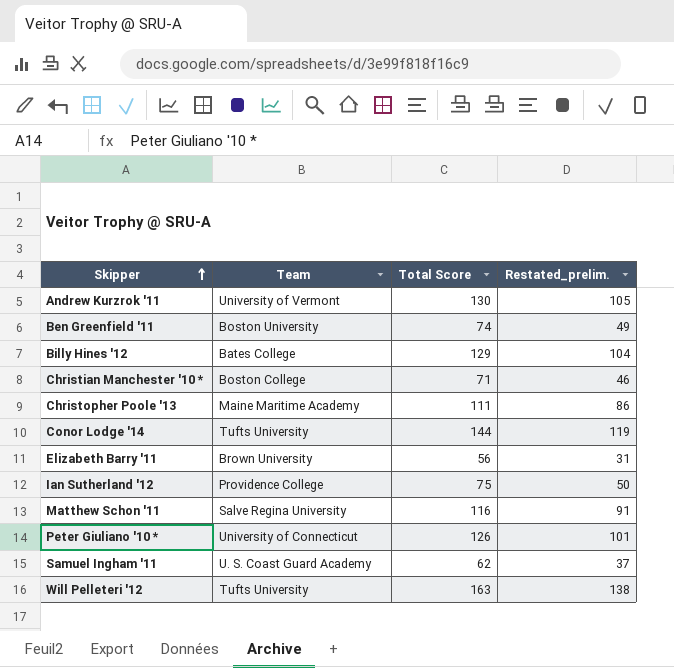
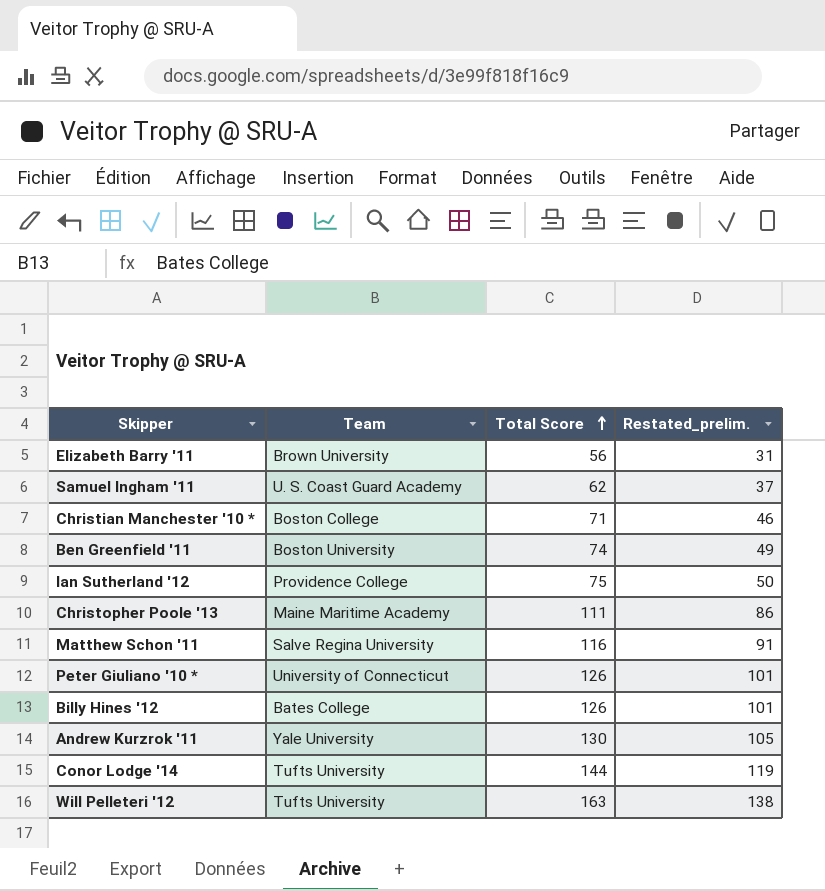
row order: Skipper ascending -> Total Score ascending
Billy Hines '12 | Total Score: 129 -> 126
Billy Hines '12 | Restated_prelim.: 104 -> 101
Andrew Kurzrok '11 | Team: University of Vermont -> Yale University

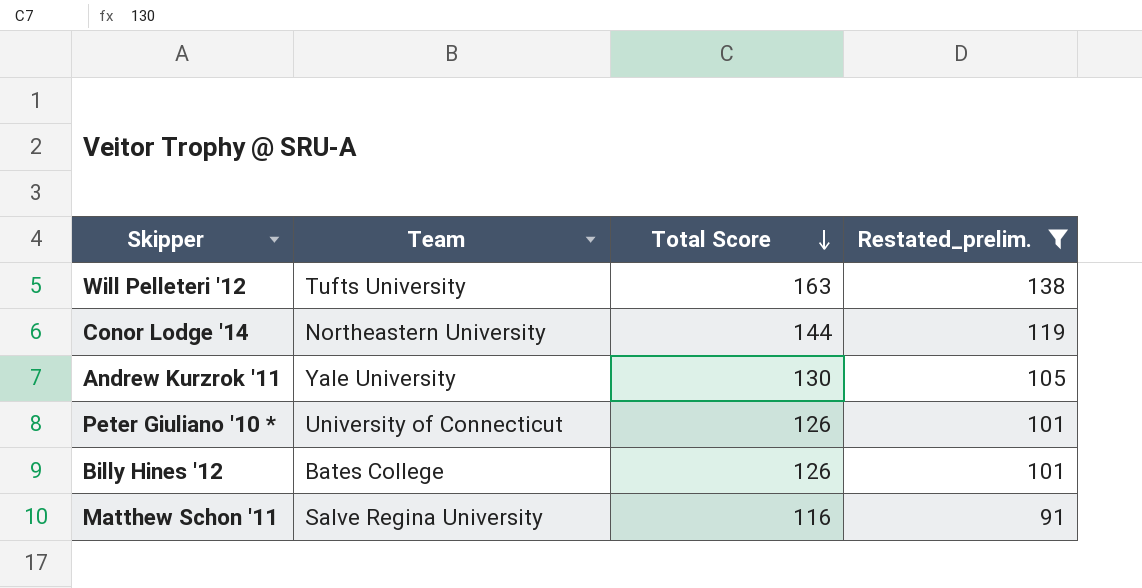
filter: none -> Restated_prelim. >= 91
row order: Total Score ascending -> Total Score descending
Conor Lodge '14 | Team: Tufts University -> Northeastern University

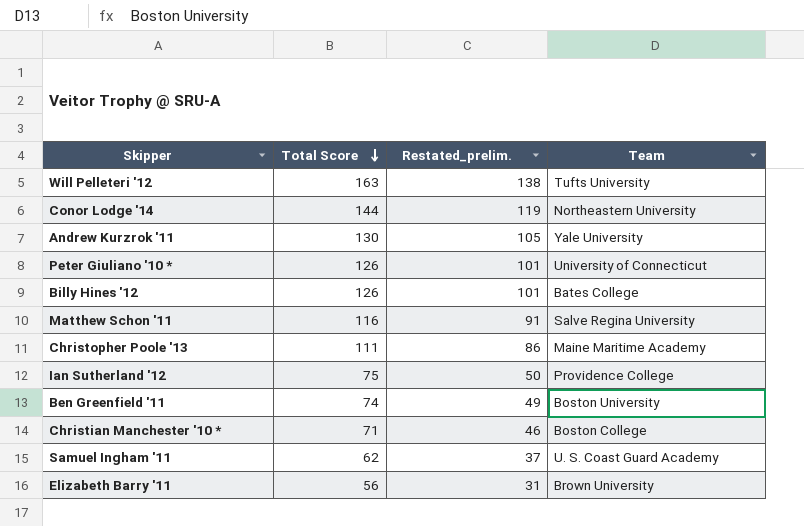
filter: Restated_prelim. >= 91 -> none
column Team | position: 2 -> 4

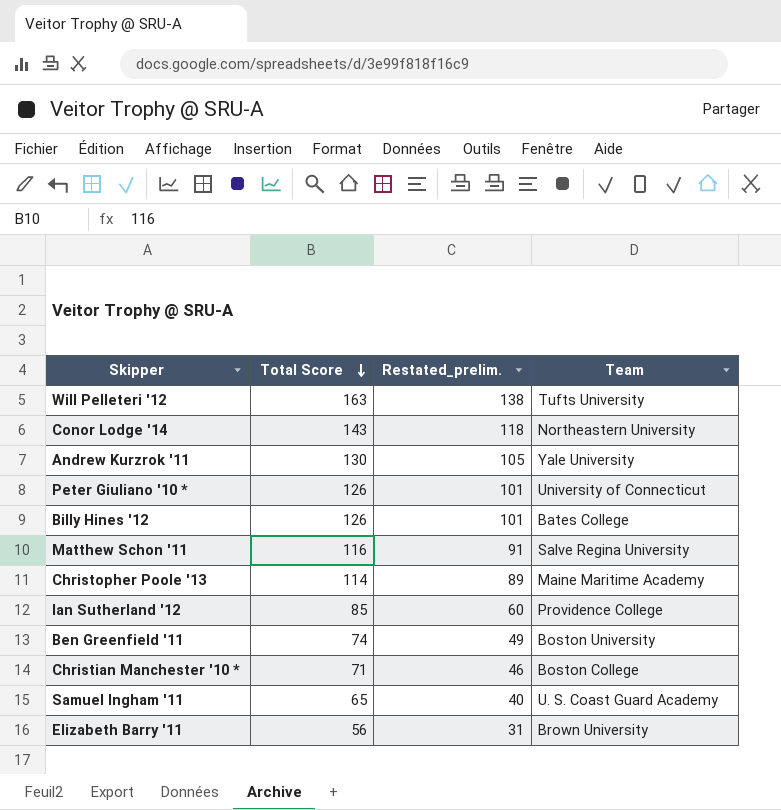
Conor Lodge '14 | Total Score: 144 -> 143
Conor Lodge '14 | Restated_prelim.: 119 -> 118
Christopher Poole '13 | Total Score: 111 -> 114
Christopher Poole '13 | Restated_prelim.: 86 -> 89
Ian Sutherland '12 | Total Score: 75 -> 85
Ian Sutherland '12 | Restated_prelim.: 50 -> 60
Samuel Ingham '11 | Total Score: 62 -> 65
Samuel Ingham '11 | Restated_prelim.: 37 -> 40

